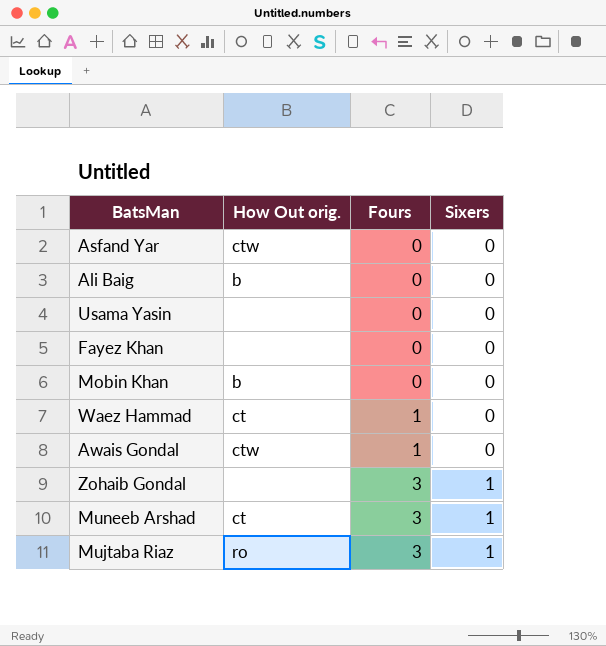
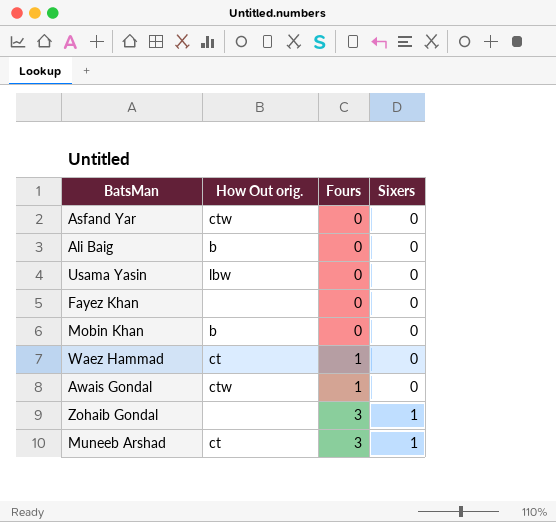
row Mujtaba Riaz: ro | 3 | 1 -> none
Usama Yasin | How Out orig.: none -> lbw

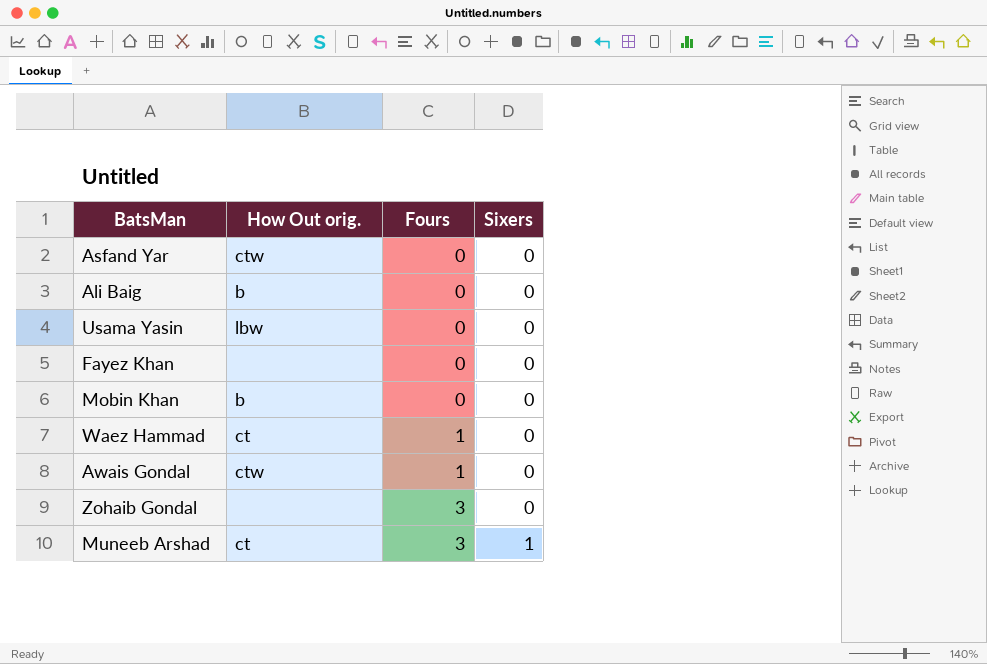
Zohaib Gondal | Sixers: 1 -> 0

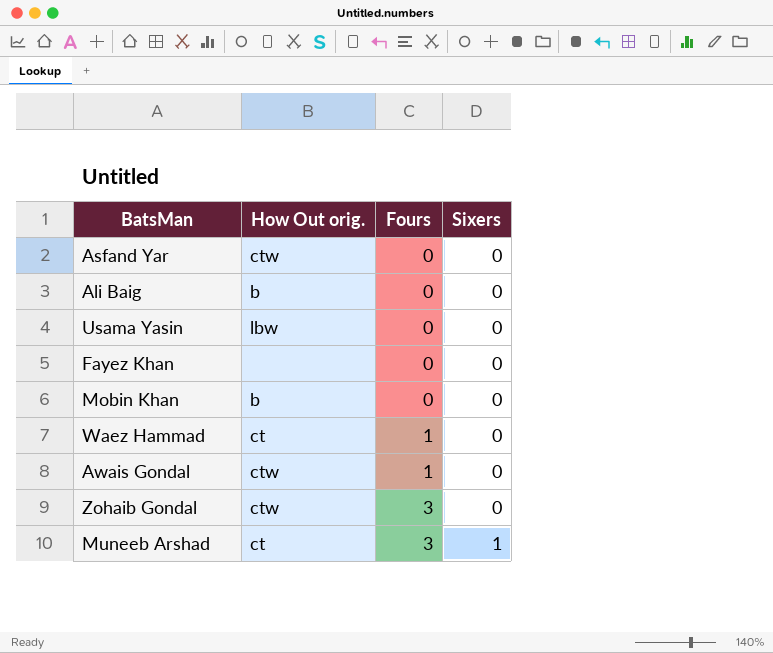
Zohaib Gondal | How Out orig.: none -> ctw

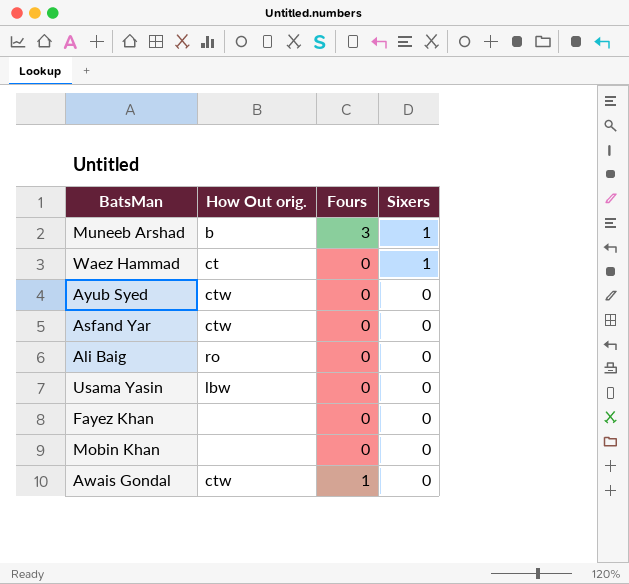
row order: Fours ascending -> Sixers descending
row Zohaib Gondal: ctw | 3 | 0 -> none
Muneeb Arshad | How Out orig.: ct -> b
Waez Hammad | Fours: 1 -> 0
Waez Hammad | Sixers: 0 -> 1
row Ayub Syed: none -> ctw | 0 | 0
Ali Baig | How Out orig.: b -> ro
Mobin Khan | How Out orig.: b -> none

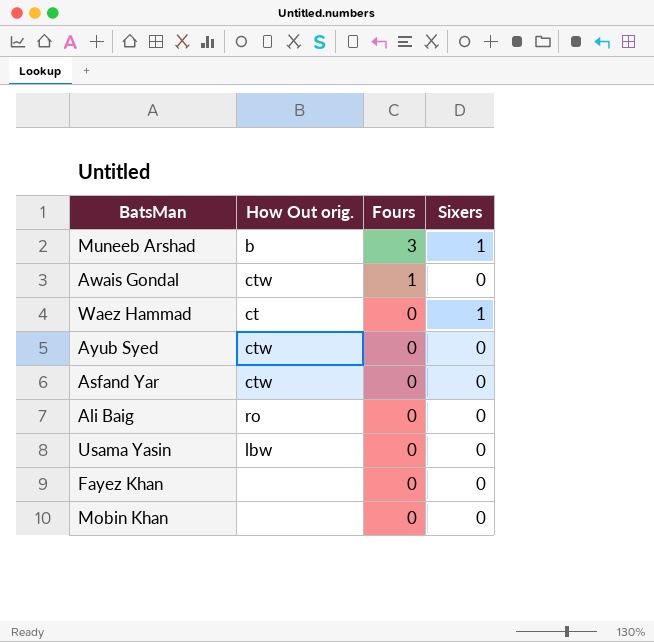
row order: Sixers descending -> Fours descending

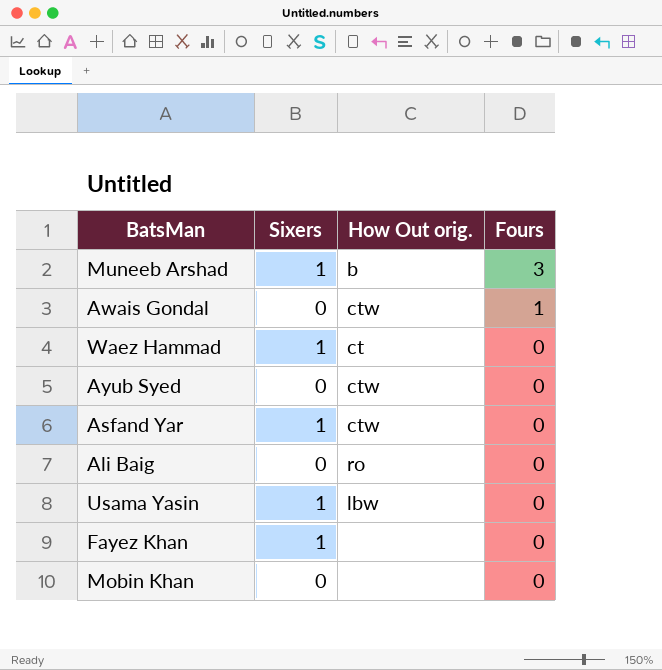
column Sixers | position: 4 -> 2
Asfand Yar | Sixers: 0 -> 1
Usama Yasin | Sixers: 0 -> 1
Fayez Khan | Sixers: 0 -> 1

